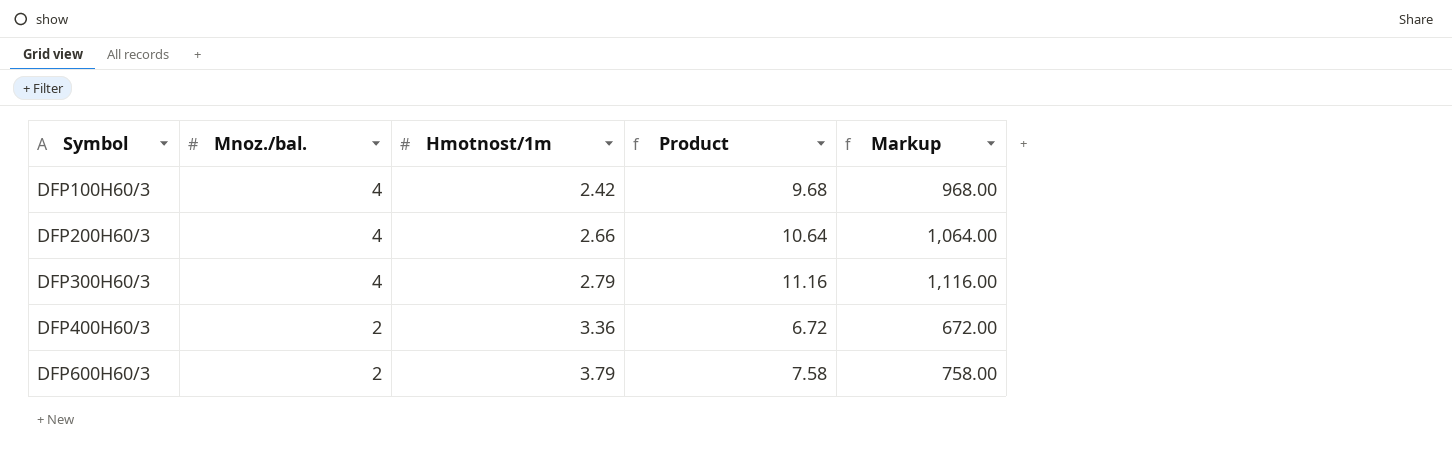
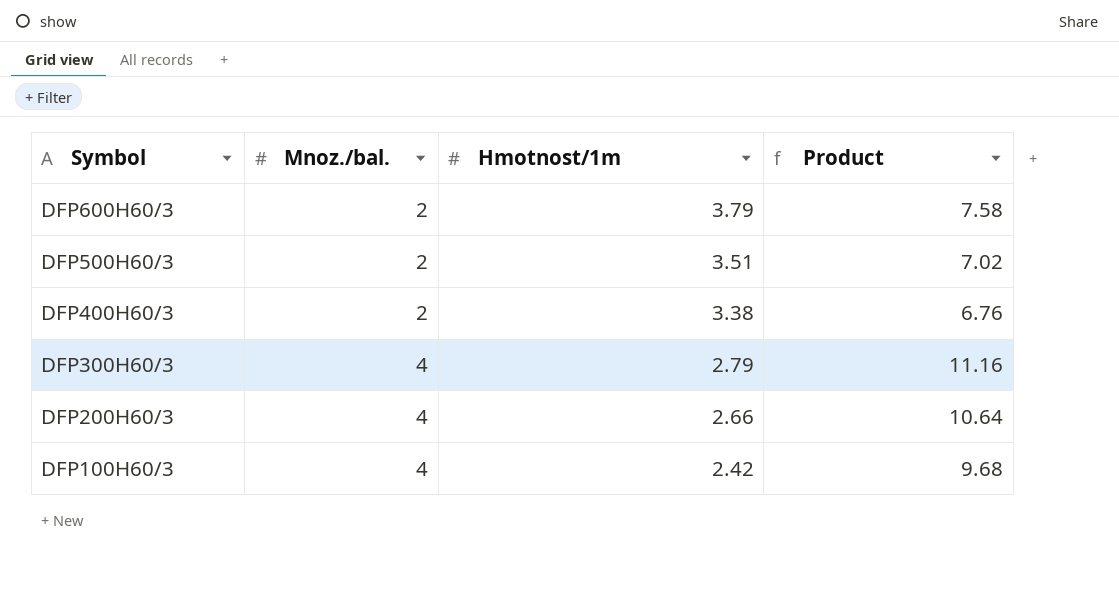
row order: Symbol ascending -> Symbol descending
column Markup | formula: [Product] * 100 -> none
row DFP500H60/3: none -> 2 | 3.51 | 7.02
DFP400H60/3 | Hmotnost/1m: 3.36 -> 3.38
DFP400H60/3 | Product: 6.72 -> 6.76

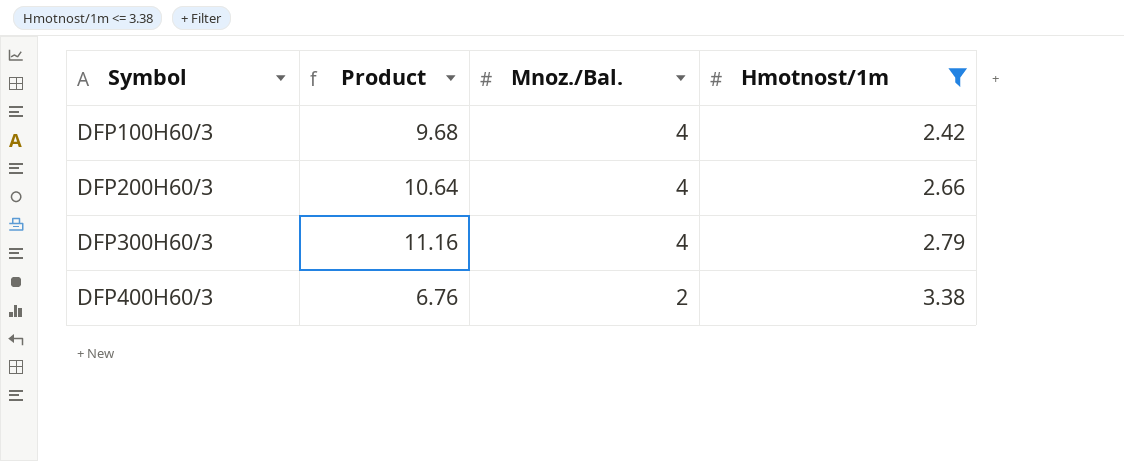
filter: none -> Hmotnost/1m <= 3.38
row order: Symbol descending -> Symbol ascending
column Product | position: 4 -> 2
column name: Mnoz./bal. -> Mnoz./Bal.

